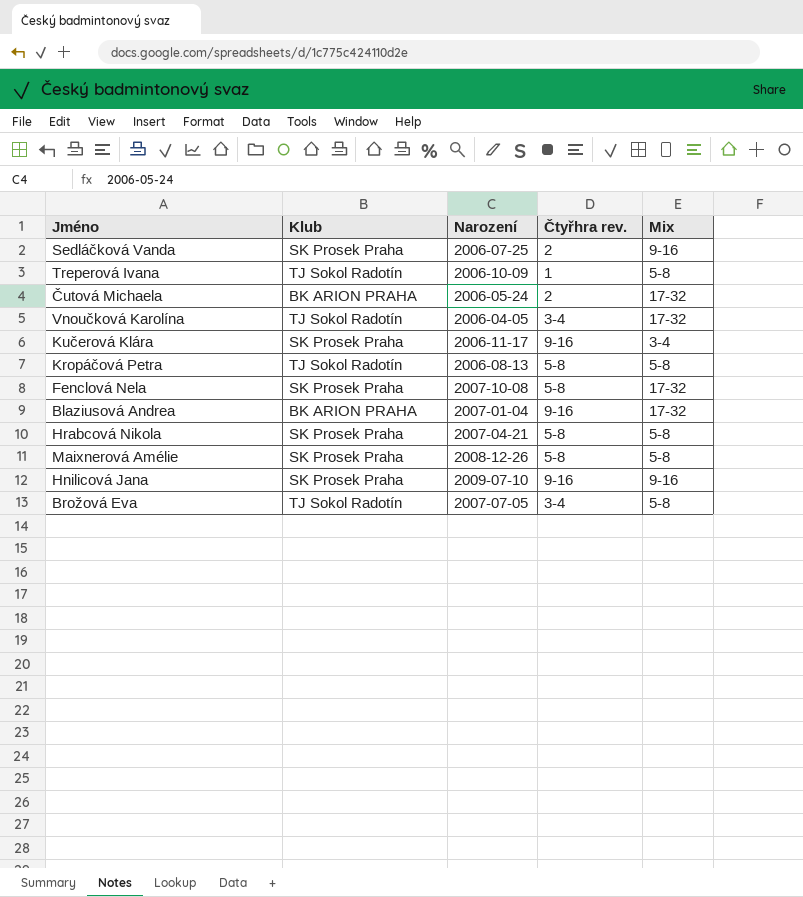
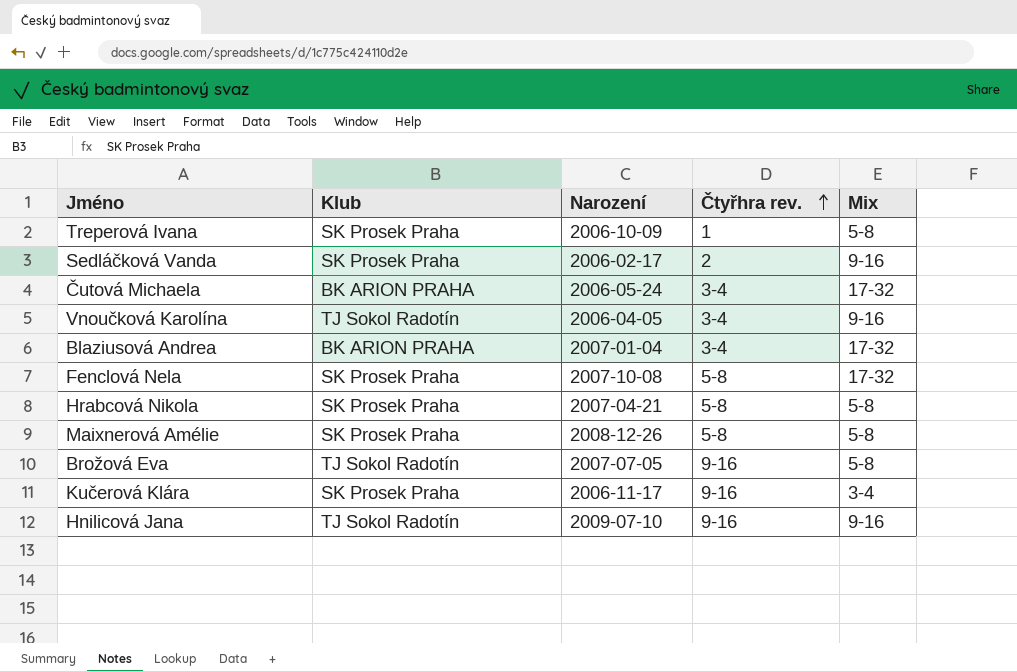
row order: none -> Čtyřhra rev. ascending
row Kropáčová Petra: TJ Sokol Radotín | 2006-08-13 | 5-8 | 5-8 -> none
Treperová Ivana | Klub: TJ Sokol Radotín -> SK Prosek Praha
Sedláčková Vanda | Narození: 2006-07-25 -> 2006-02-17
Čutová Michaela | Čtyřhra rev.: 2 -> 3-4
Vnoučková Karolína | Mix: 17-32 -> 9-16
Blaziusová Andrea | Čtyřhra rev.: 9-16 -> 3-4
Brožová Eva | Čtyřhra rev.: 3-4 -> 9-16
Hnilicová Jana | Klub: SK Prosek Praha -> TJ Sokol Radotín

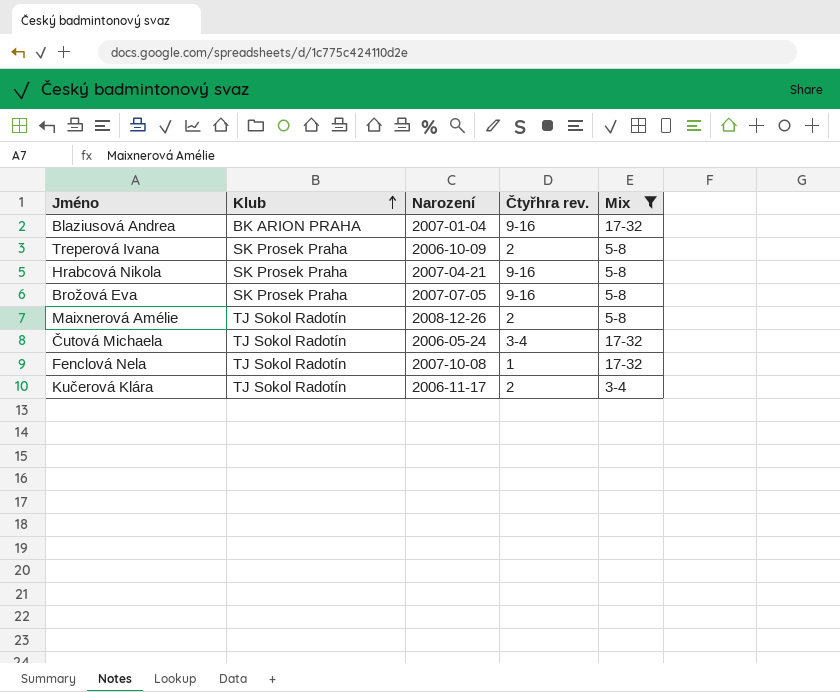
filter: none -> Mix != 9-16
row order: Čtyřhra rev. ascending -> Klub ascending
Blaziusová Andrea | Čtyřhra rev.: 3-4 -> 9-16
Treperová Ivana | Čtyřhra rev.: 1 -> 2
Hrabcová Nikola | Čtyřhra rev.: 5-8 -> 9-16
Brožová Eva | Klub: TJ Sokol Radotín -> SK Prosek Praha
Maixnerová Amélie | Klub: SK Prosek Praha -> TJ Sokol Radotín
Maixnerová Amélie | Čtyřhra rev.: 5-8 -> 2
Čutová Michaela | Klub: BK ARION PRAHA -> TJ Sokol Radotín
Fenclová Nela | Klub: SK Prosek Praha -> TJ Sokol Radotín
Fenclová Nela | Čtyřhra rev.: 5-8 -> 1
Kučerová Klára | Klub: SK Prosek Praha -> TJ Sokol Radotín
Kučerová Klára | Čtyřhra rev.: 9-16 -> 2

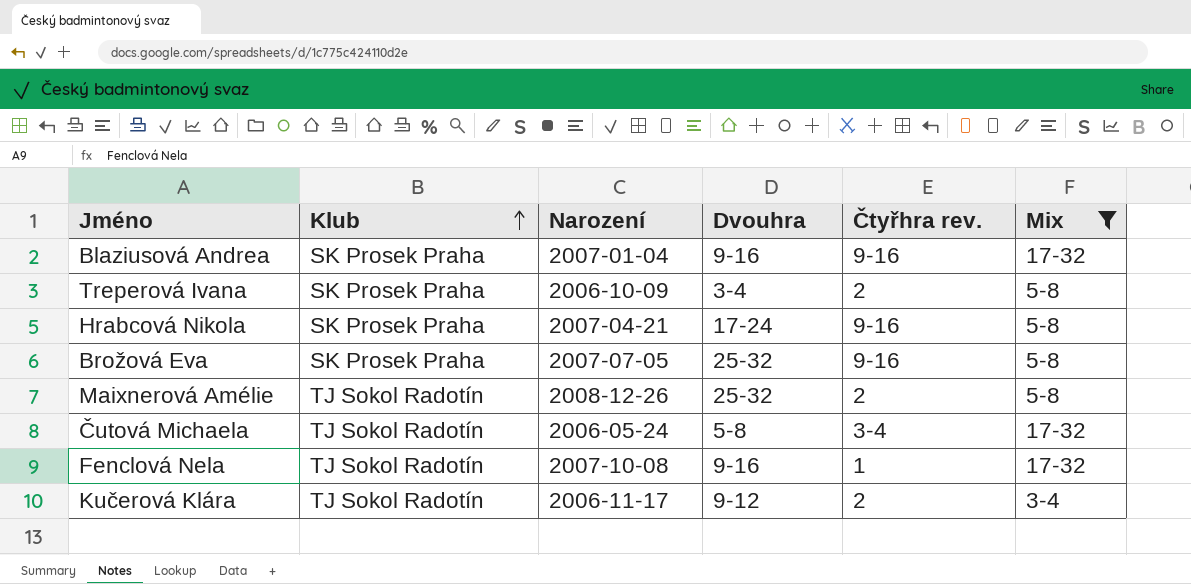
column Dvouhra | position: none -> 4
Blaziusová Andrea | Klub: BK ARION PRAHA -> SK Prosek Praha

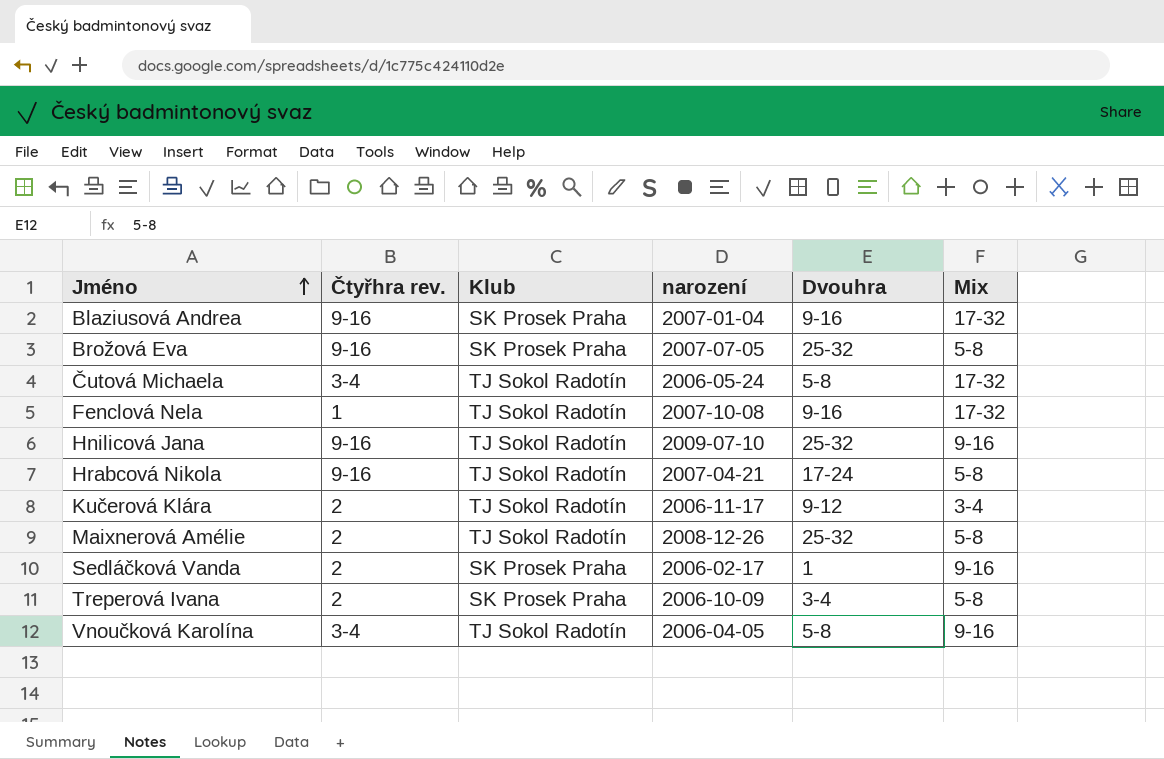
filter: Mix != 9-16 -> none
row order: Klub ascending -> Jméno ascending
column Čtyřhra rev. | position: 5 -> 2
column name: Narození -> narození
Hrabcová Nikola | Klub: SK Prosek Praha -> TJ Sokol Radotín

